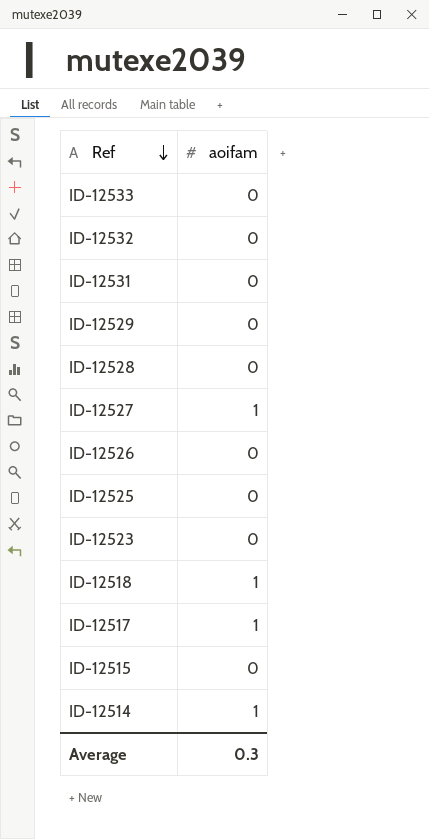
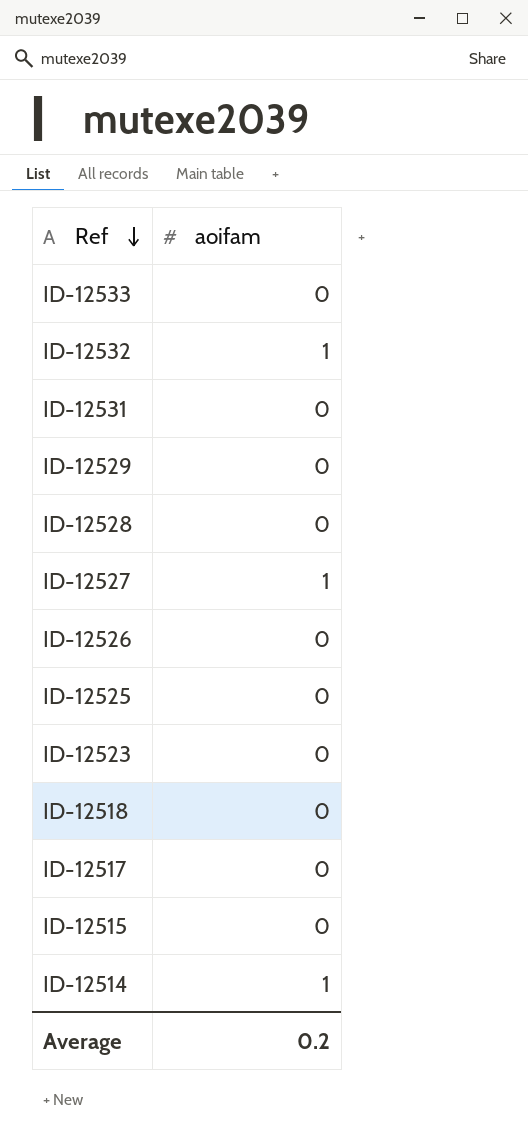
ID-12532 | aoifam: 0 -> 1
ID-12518 | aoifam: 1 -> 0
ID-12517 | aoifam: 1 -> 0
Average | aoifam: 0.3 -> 0.2

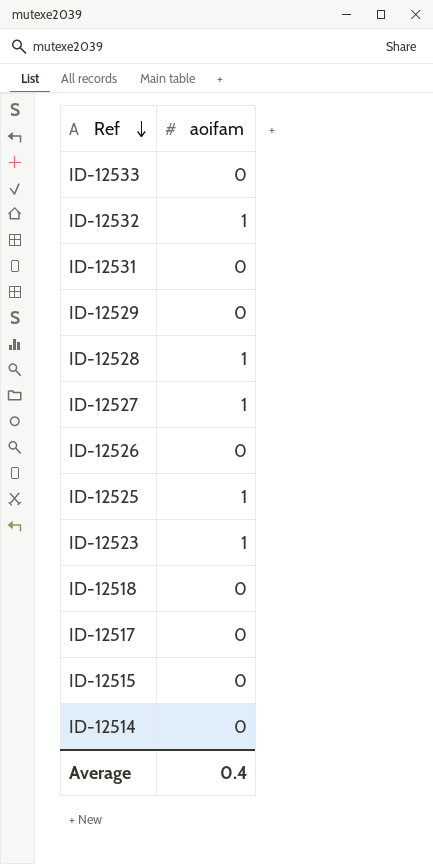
ID-12528 | aoifam: 0 -> 1
ID-12525 | aoifam: 0 -> 1
ID-12523 | aoifam: 0 -> 1
ID-12514 | aoifam: 1 -> 0
Average | aoifam: 0.2 -> 0.4

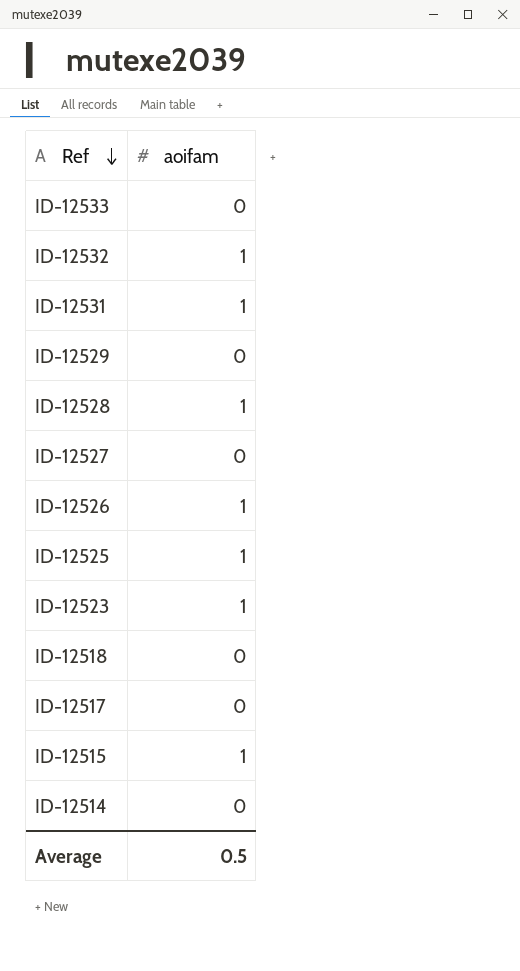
ID-12531 | aoifam: 0 -> 1
ID-12527 | aoifam: 1 -> 0
ID-12526 | aoifam: 0 -> 1
ID-12515 | aoifam: 0 -> 1
Average | aoifam: 0.4 -> 0.5

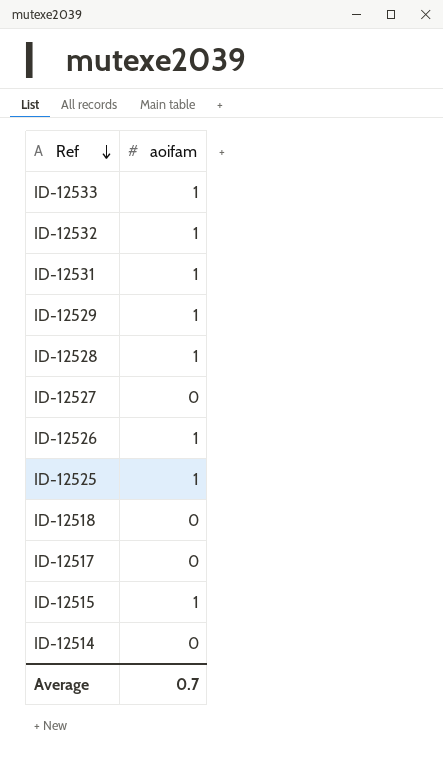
row ID-12523: 1 -> none
ID-12533 | aoifam: 0 -> 1
ID-12529 | aoifam: 0 -> 1
Average | aoifam: 0.5 -> 0.7

